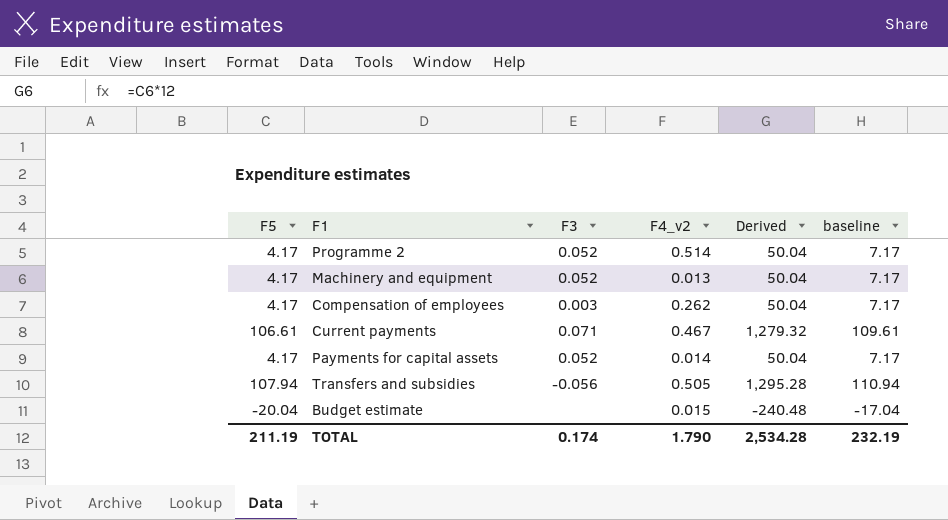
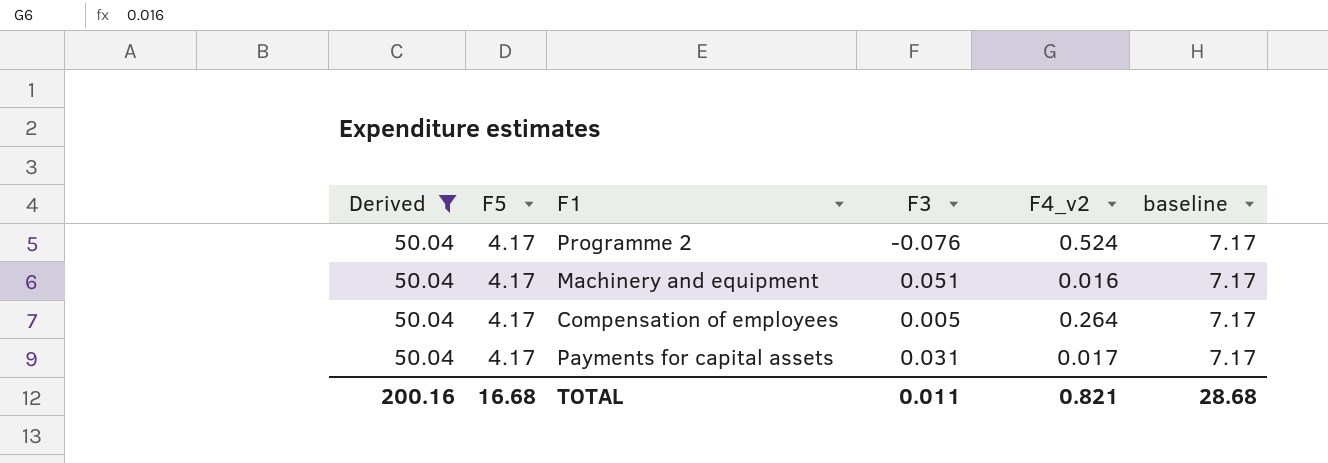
filter: none -> Derived = 50.04
column Derived | position: 5 -> 1
Programme 2 | F3: 0.052 -> -0.076
Programme 2 | F4_v2: 0.514 -> 0.524
Machinery and equipment | F3: 0.052 -> 0.051
Machinery and equipment | F4_v2: 0.013 -> 0.016
Compensation of employees | F3: 0.003 -> 0.005
Compensation of employees | F4_v2: 0.262 -> 0.264
Payments for capital assets | F3: 0.052 -> 0.031
Payments for capital assets | F4_v2: 0.014 -> 0.017
TOTAL | Derived: 2,534.28 -> 200.16
TOTAL | F5: 211.19 -> 16.68
TOTAL | F3: 0.174 -> 0.011
TOTAL | F4_v2: 1.790 -> 0.821
TOTAL | baseline: 232.19 -> 28.68

